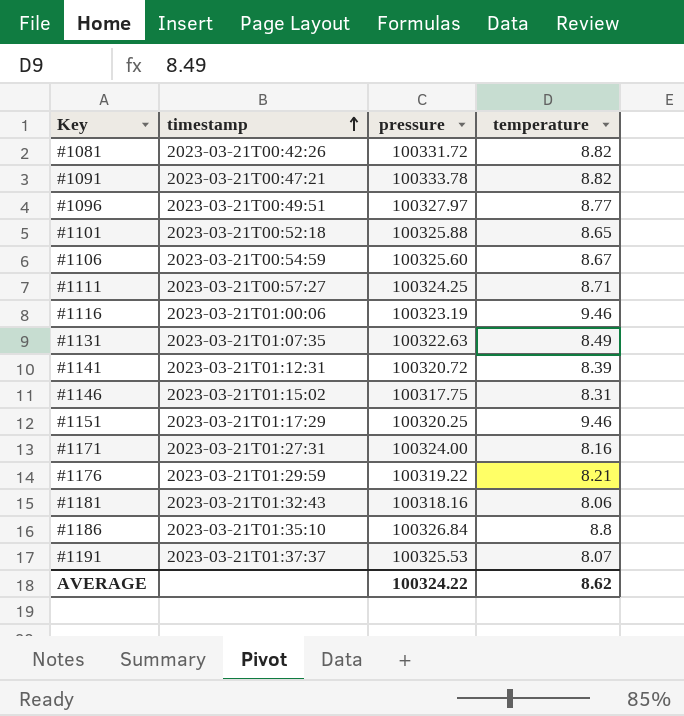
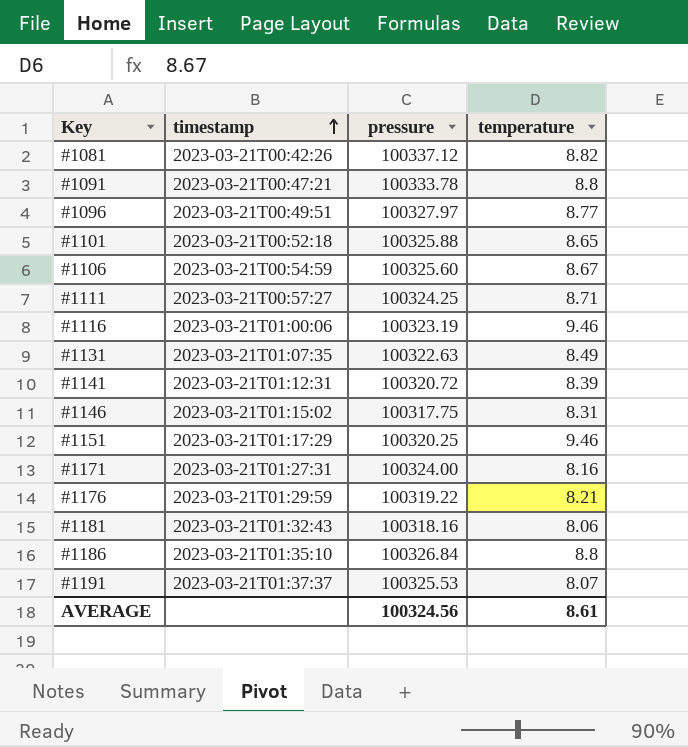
#1081 | pressure: 100331.72 -> 100337.12
#1091 | temperature: 8.82 -> 8.8
AVERAGE | pressure: 100324.22 -> 100324.56
AVERAGE | temperature: 8.62 -> 8.61

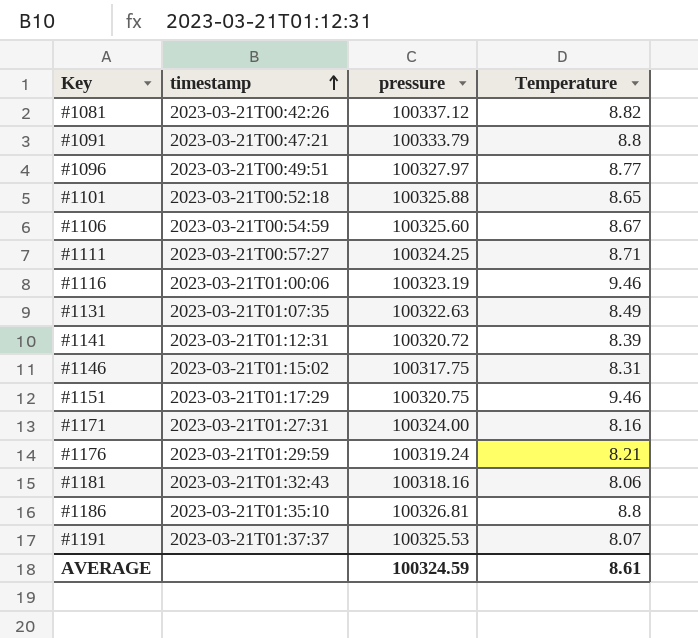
column name: temperature -> Temperature
#1091 | pressure: 100333.78 -> 100333.79
#1151 | pressure: 100320.25 -> 100320.75
#1176 | pressure: 100319.22 -> 100319.24
#1186 | pressure: 100326.84 -> 100326.81
AVERAGE | pressure: 100324.56 -> 100324.59

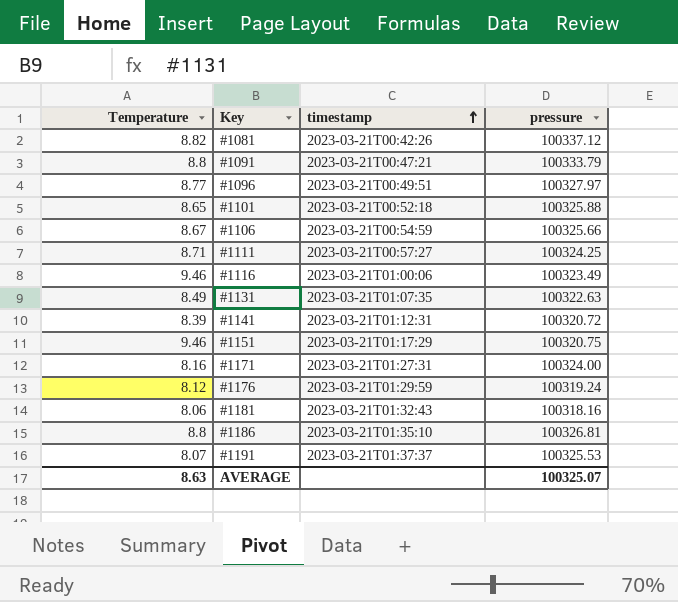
column Temperature | position: 4 -> 1
row #1146: 2023-03-21T01:15:02 | 100317.75 | 8.31 -> none
#1106 | pressure: 100325.60 -> 100325.66
#1116 | pressure: 100323.19 -> 100323.49
#1176 | Temperature: 8.21 -> 8.12
AVERAGE | Temperature: 8.61 -> 8.63
AVERAGE | pressure: 100324.59 -> 100325.07

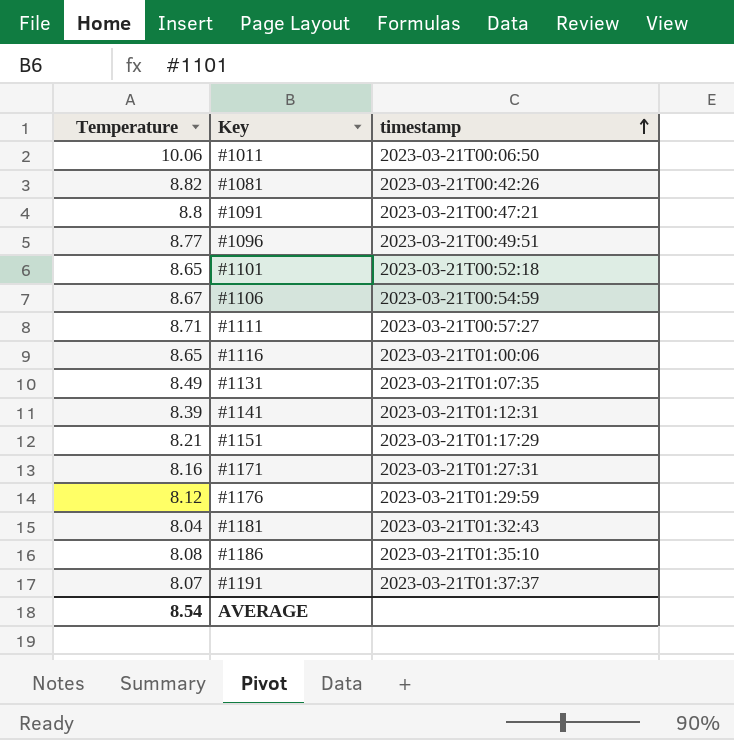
column pressure | position: 4 -> none
row #1011: none -> 10.06 | 2023-03-21T00:06:50
#1116 | Temperature: 9.46 -> 8.65
#1151 | Temperature: 9.46 -> 8.21
#1181 | Temperature: 8.06 -> 8.04
#1186 | Temperature: 8.8 -> 8.08
AVERAGE | Temperature: 8.63 -> 8.54

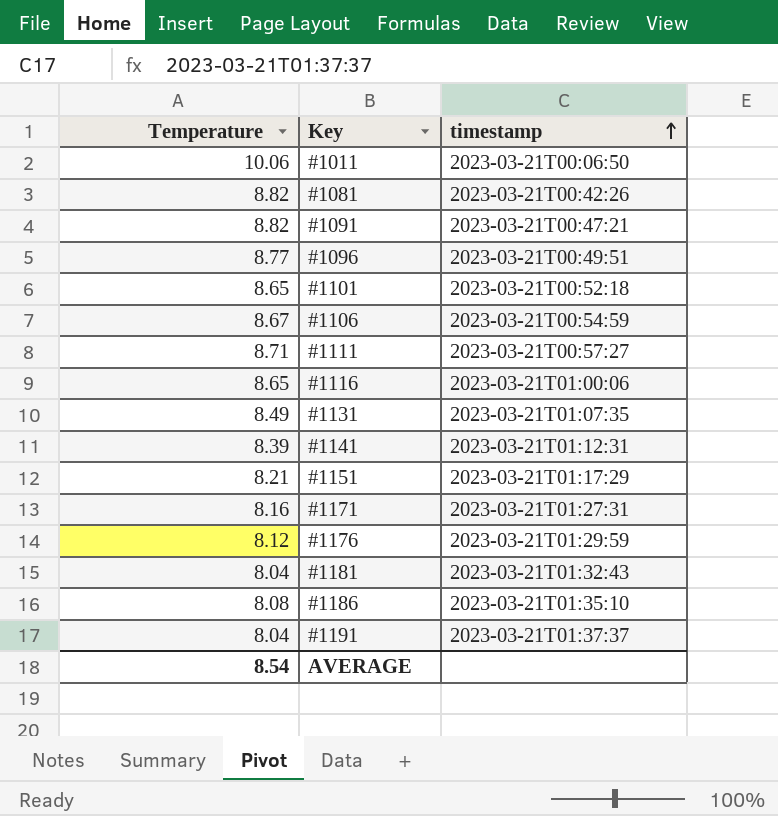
#1091 | Temperature: 8.8 -> 8.82
#1191 | Temperature: 8.07 -> 8.04

